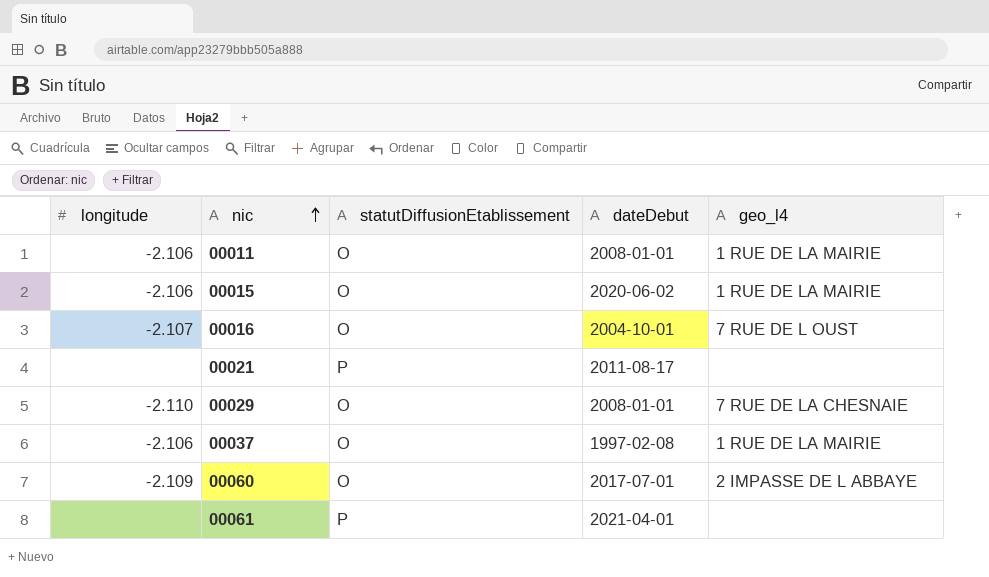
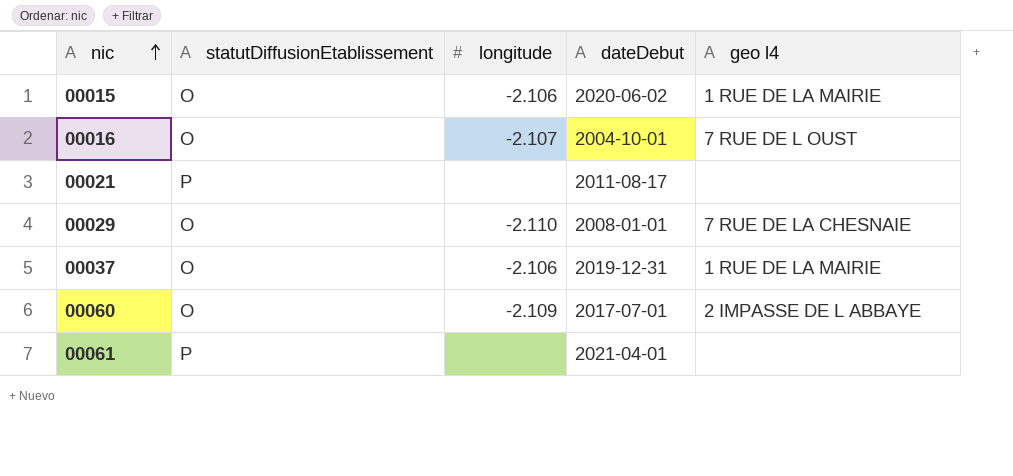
column longitude | position: 1 -> 3
column name: geo_l4 -> geo l4
row 00011: -2.106 | O | 2008-01-01 | 1 RUE DE LA MAIRIE -> none
00037 | dateDebut: 1997-02-08 -> 2019-12-31

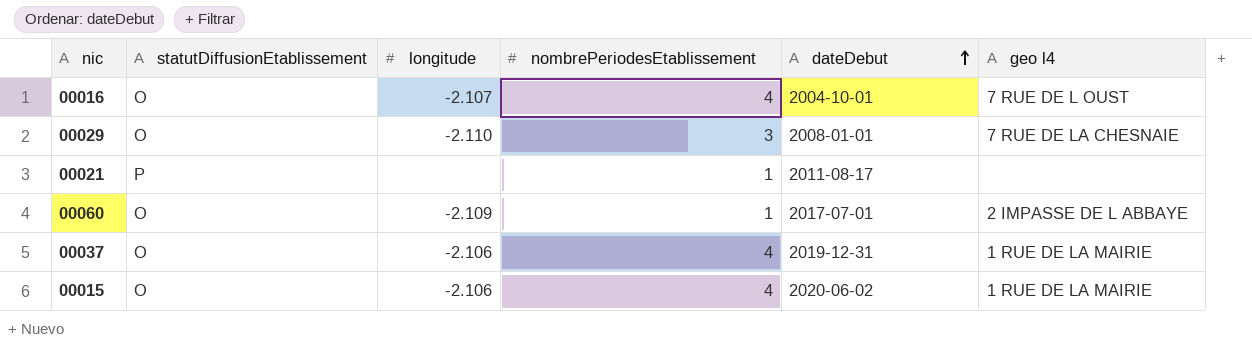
row order: nic ascending -> dateDebut ascending
column nombrePeriodesEtablissement | position: none -> 4
row 00061: P | none | 2021-04-01 | none -> none

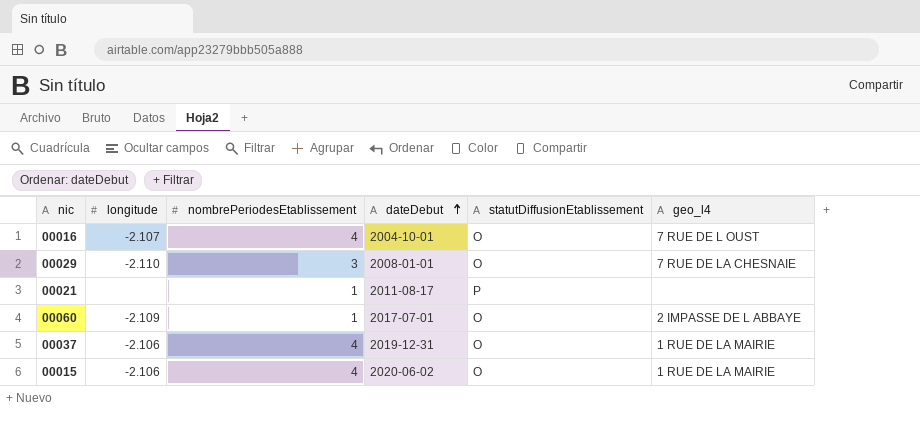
column statutDiffusionEtablissement | position: 2 -> 5
column name: geo l4 -> geo_l4

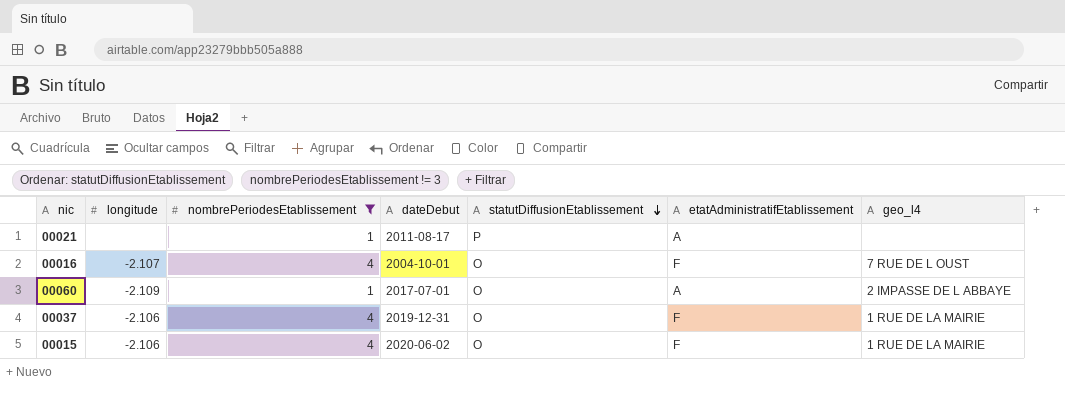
filter: none -> nombrePeriodesEtablissement != 3
row order: dateDebut ascending -> statutDiffusionEtablissement descending
column etatAdministratifEtablissement | position: none -> 6

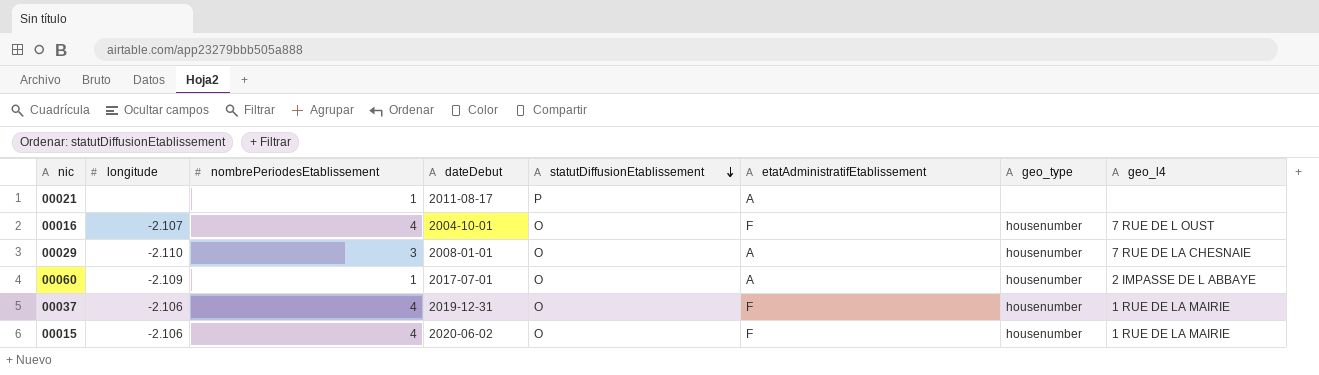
filter: nombrePeriodesEtablissement != 3 -> none
column geo_type | position: none -> 7

